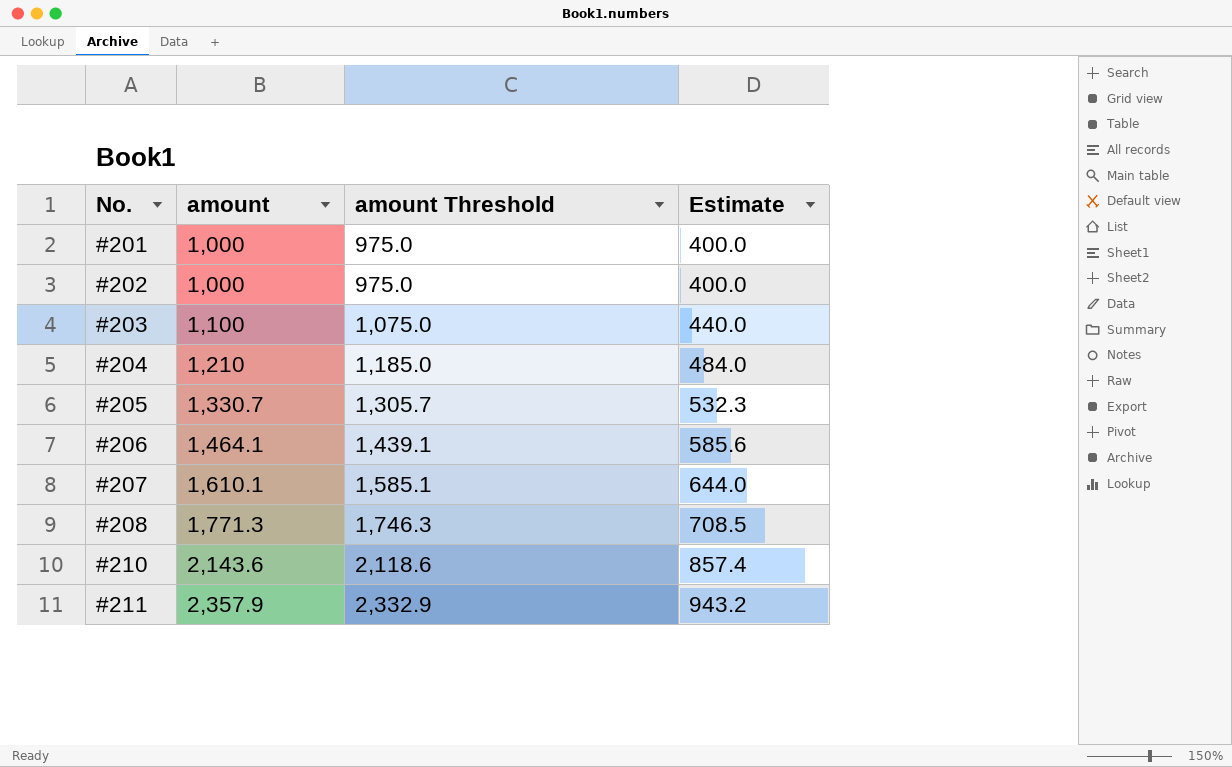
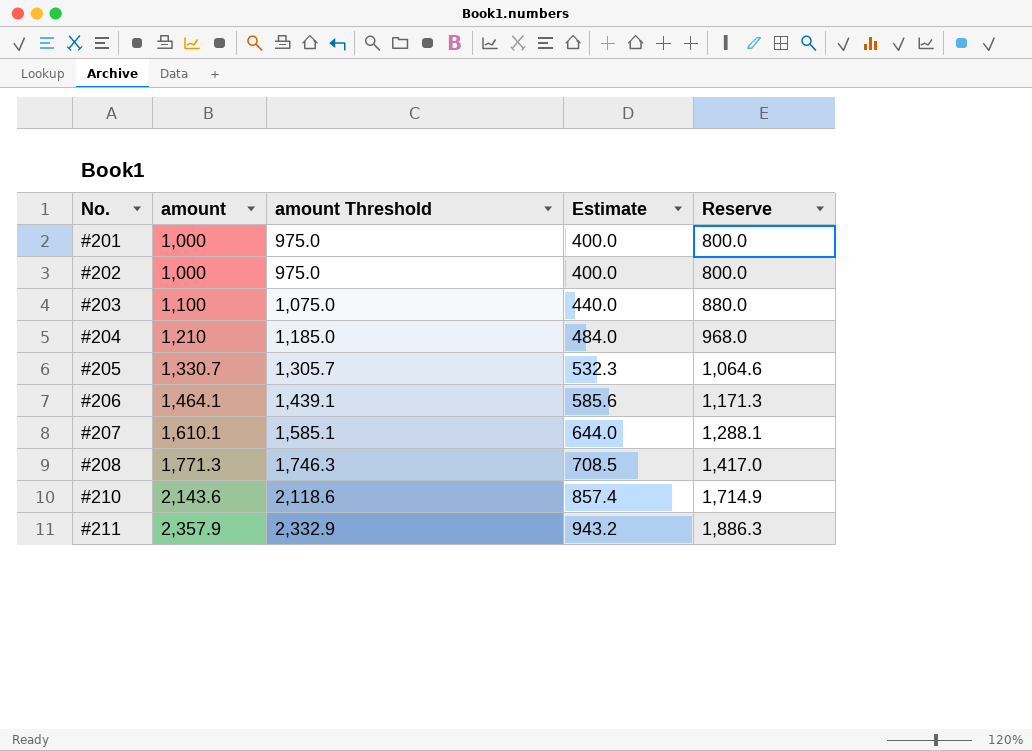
column Reserve | formula: none -> [amount] * 0.8

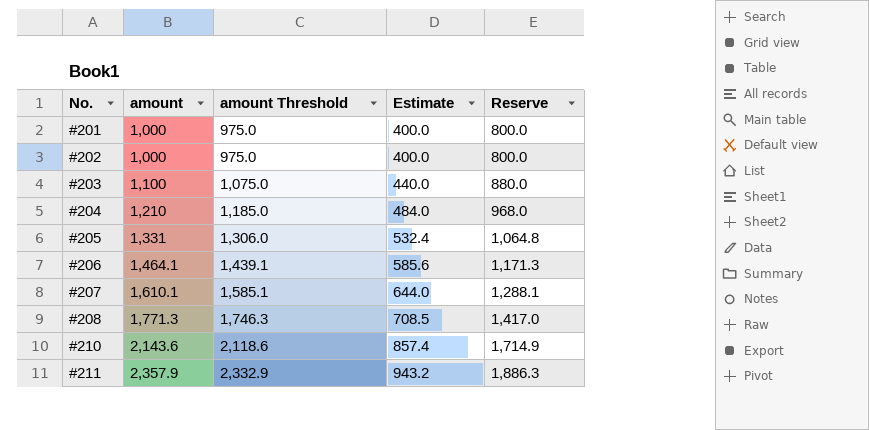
#205 | amount: 1,330.7 -> 1,331
#205 | amount Threshold: 1,305.7 -> 1,306.0
#205 | Estimate: 532.3 -> 532.4
#205 | Reserve: 1,064.6 -> 1,064.8

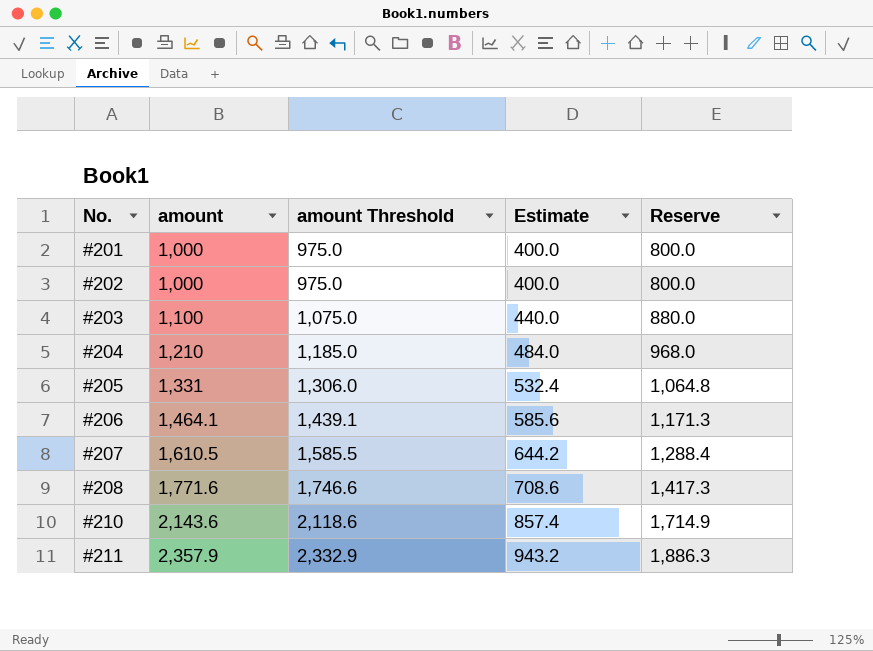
#207 | amount: 1,610.1 -> 1,610.5
#207 | amount Threshold: 1,585.1 -> 1,585.5
#207 | Estimate: 644.0 -> 644.2
#207 | Reserve: 1,288.1 -> 1,288.4
#208 | amount: 1,771.3 -> 1,771.6
#208 | amount Threshold: 1,746.3 -> 1,746.6
#208 | Estimate: 708.5 -> 708.6
#208 | Reserve: 1,417.0 -> 1,417.3

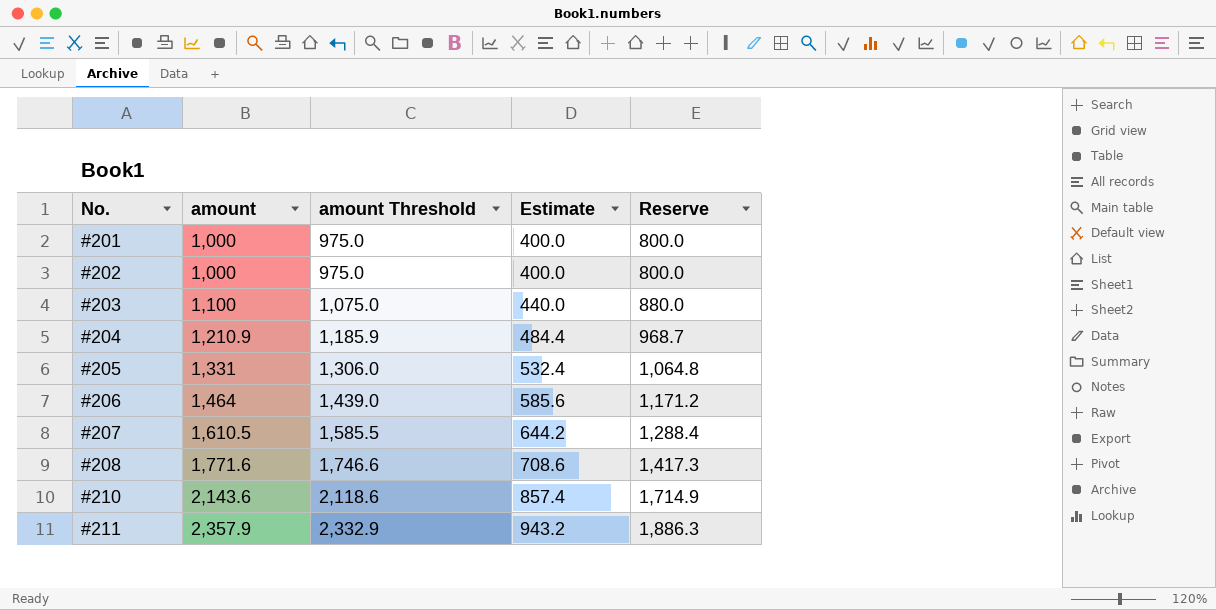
#204 | amount: 1,210 -> 1,210.9
#204 | amount Threshold: 1,185.0 -> 1,185.9
#204 | Estimate: 484.0 -> 484.4
#204 | Reserve: 968.0 -> 968.7
#206 | amount: 1,464.1 -> 1,464
#206 | amount Threshold: 1,439.1 -> 1,439.0
#206 | Reserve: 1,171.3 -> 1,171.2

